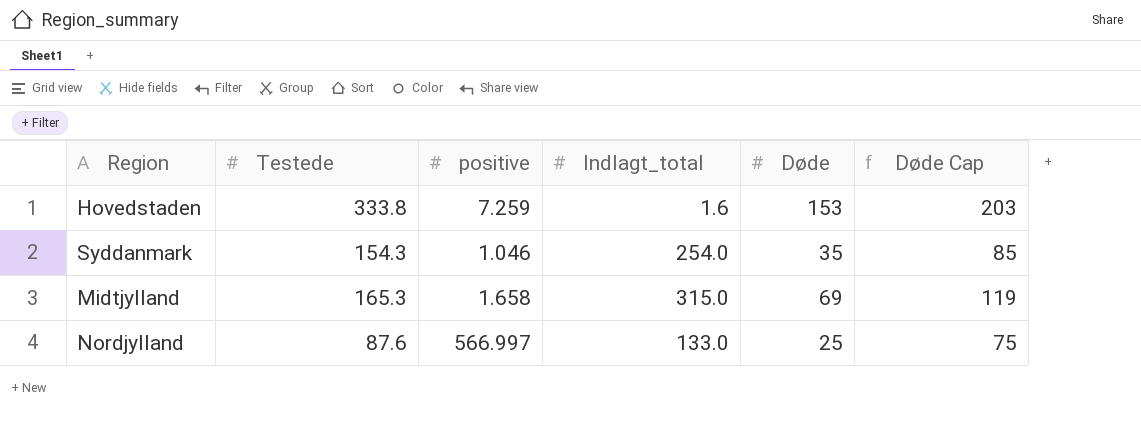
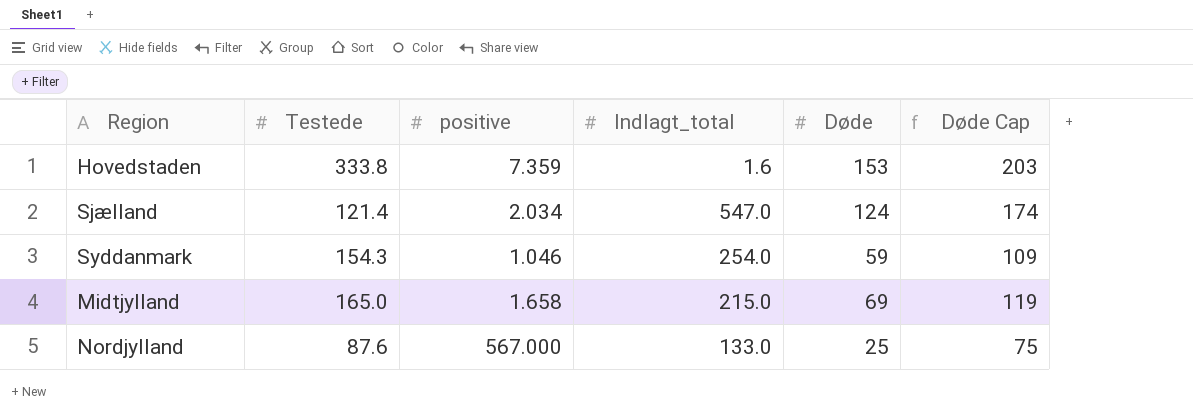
Hovedstaden | positive: 7.259 -> 7.359
row Sjælland: none -> 121.4 | 2.034 | 547.0 | 124 | 174
Syddanmark | Døde: 35 -> 59
Syddanmark | Døde Cap: 85 -> 109
Midtjylland | Testede: 165.3 -> 165.0
Midtjylland | Indlagt_total: 315.0 -> 215.0
Nordjylland | positive: 566.997 -> 567.000

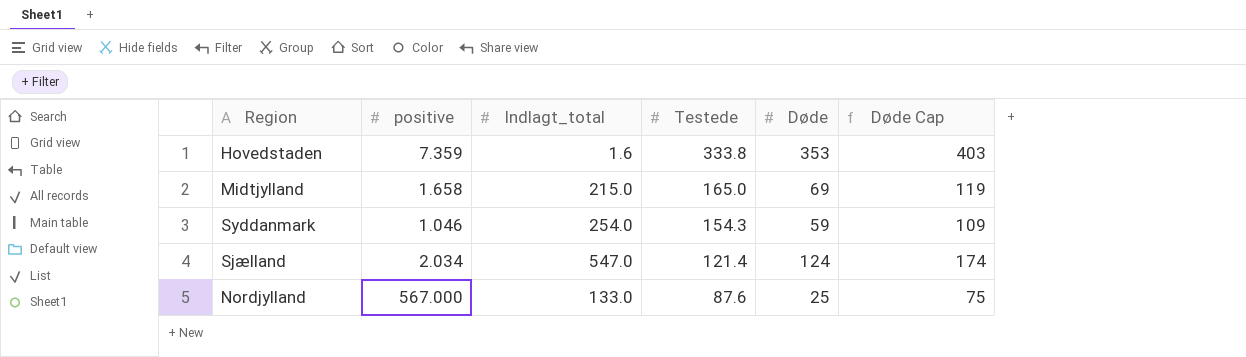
row order: none -> Testede descending
column Testede | position: 2 -> 4
Hovedstaden | Døde: 153 -> 353
Hovedstaden | Døde Cap: 203 -> 403

